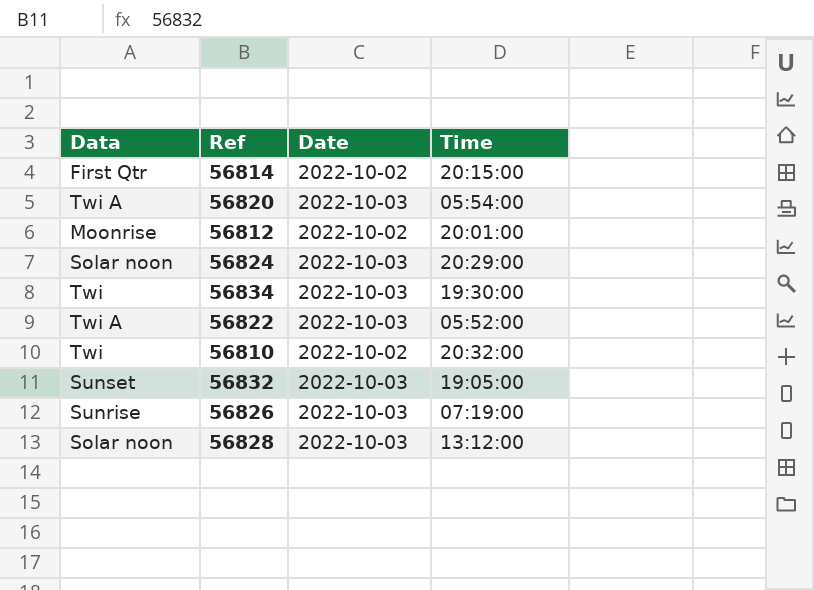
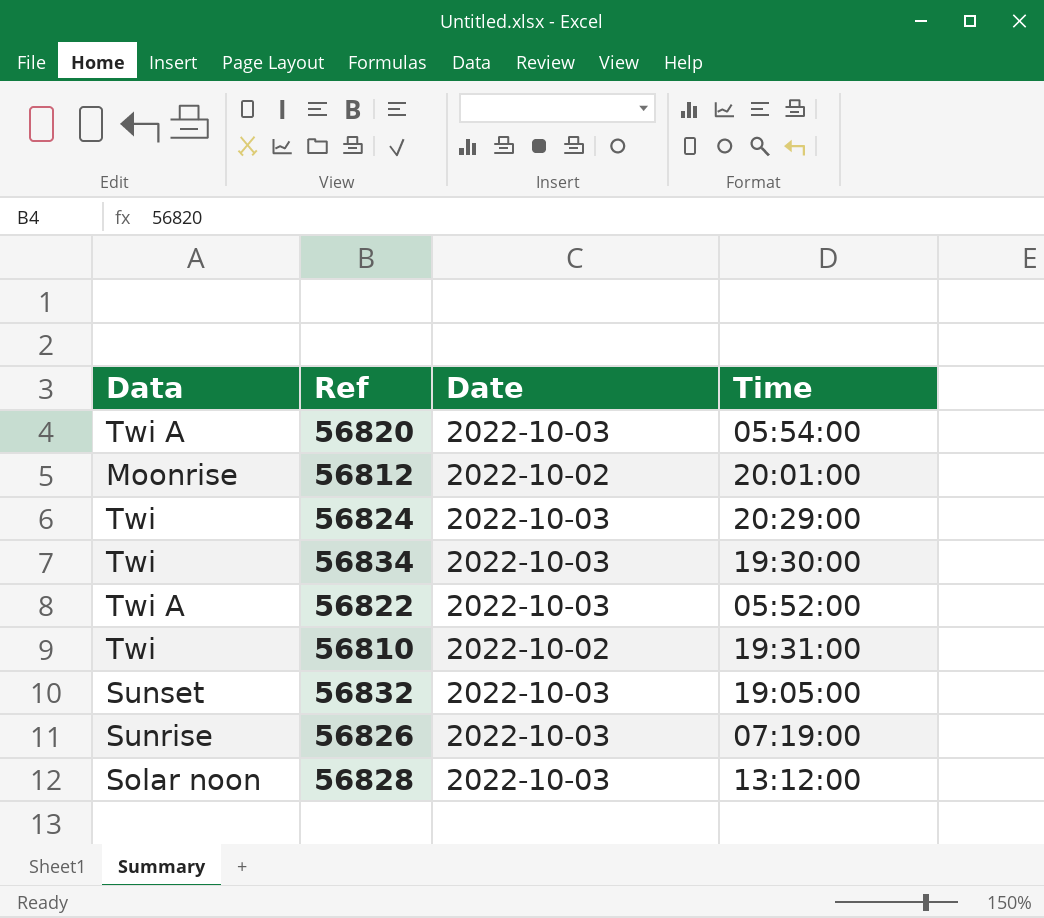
row 56814: First Qtr | 2022-10-02 | 20:15:00 -> none
56824 | Data: Solar noon -> Twi
56810 | Time: 20:32:00 -> 19:31:00

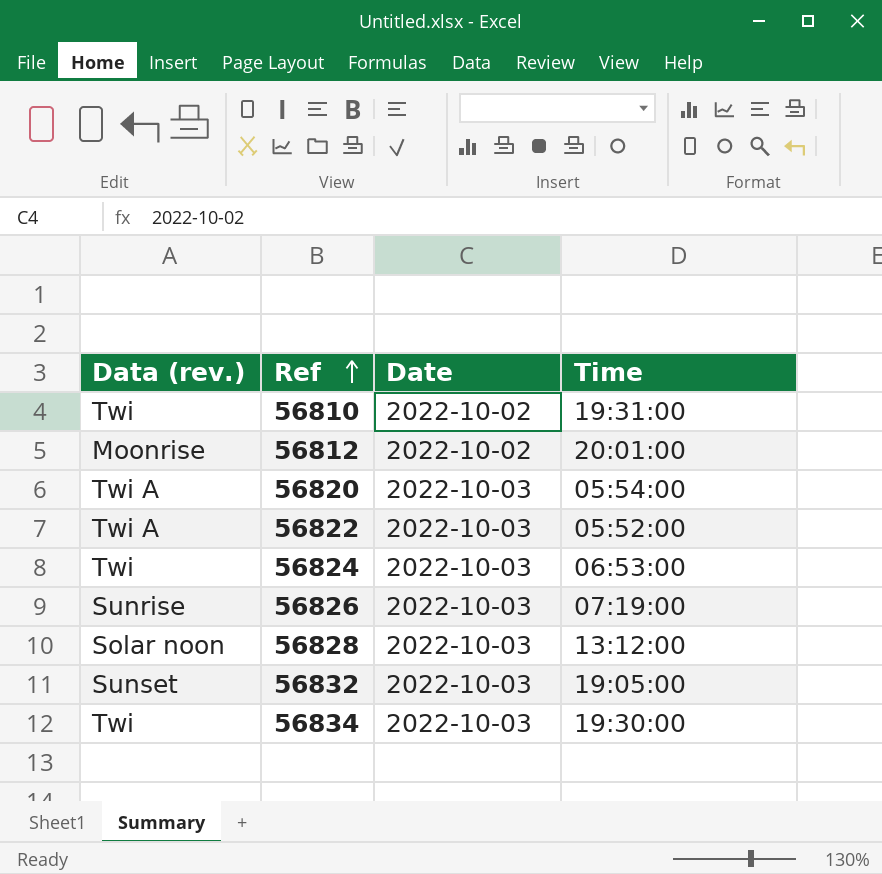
row order: none -> Ref ascending
column name: Data -> Data (rev.)
56824 | Time: 20:29:00 -> 06:53:00

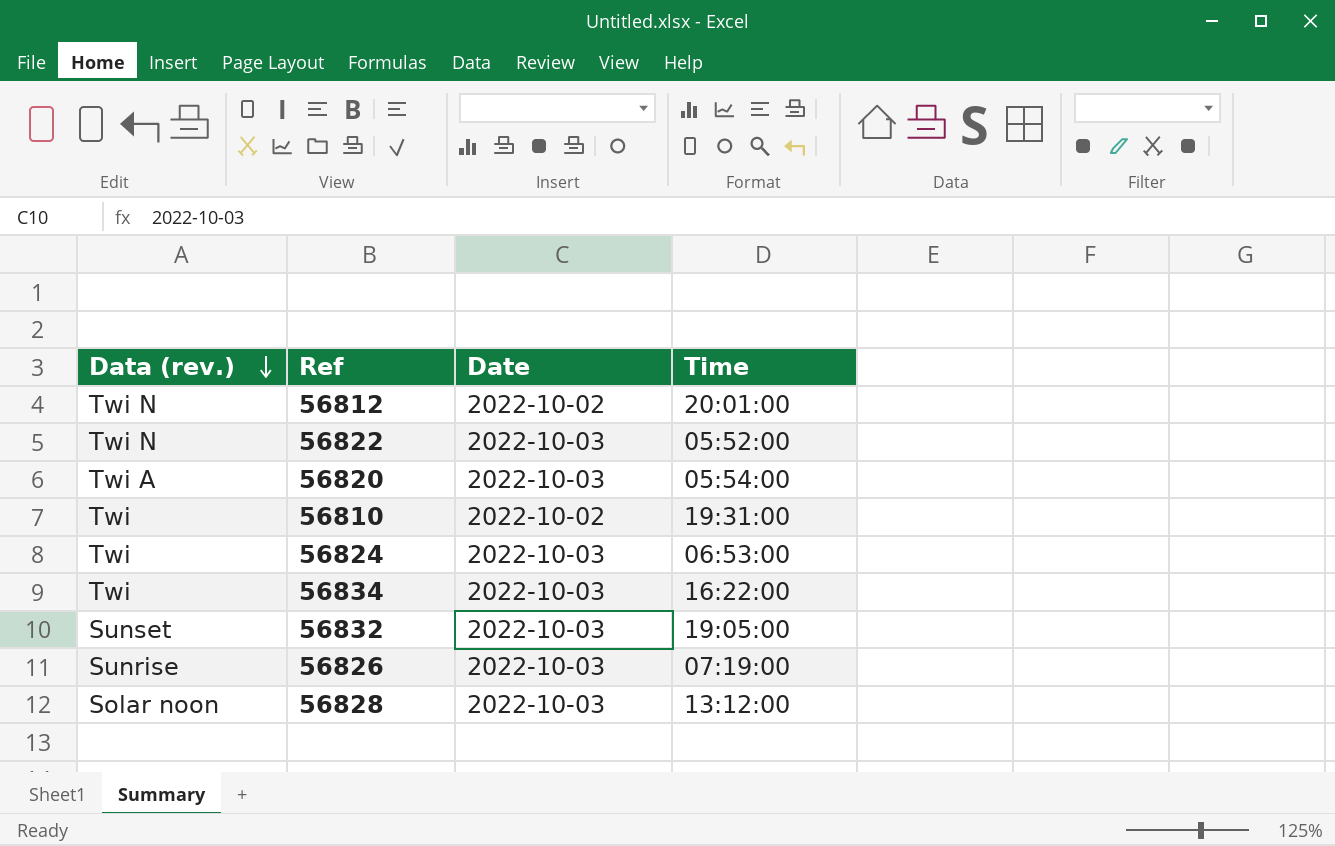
row order: Ref ascending -> Data (rev.) descending
56812 | Data (rev.): Moonrise -> Twi N
56822 | Data (rev.): Twi A -> Twi N
56834 | Time: 19:30:00 -> 16:22:00

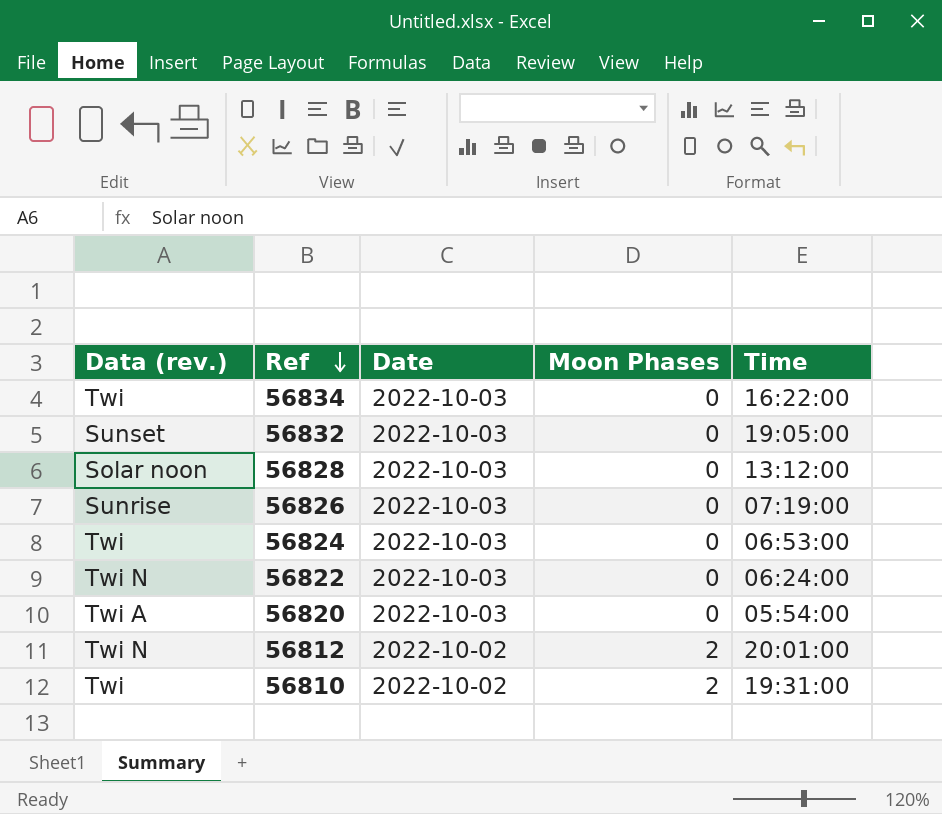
row order: Data (rev.) descending -> Ref descending
column Moon Phases | position: none -> 4
56822 | Time: 05:52:00 -> 06:24:00

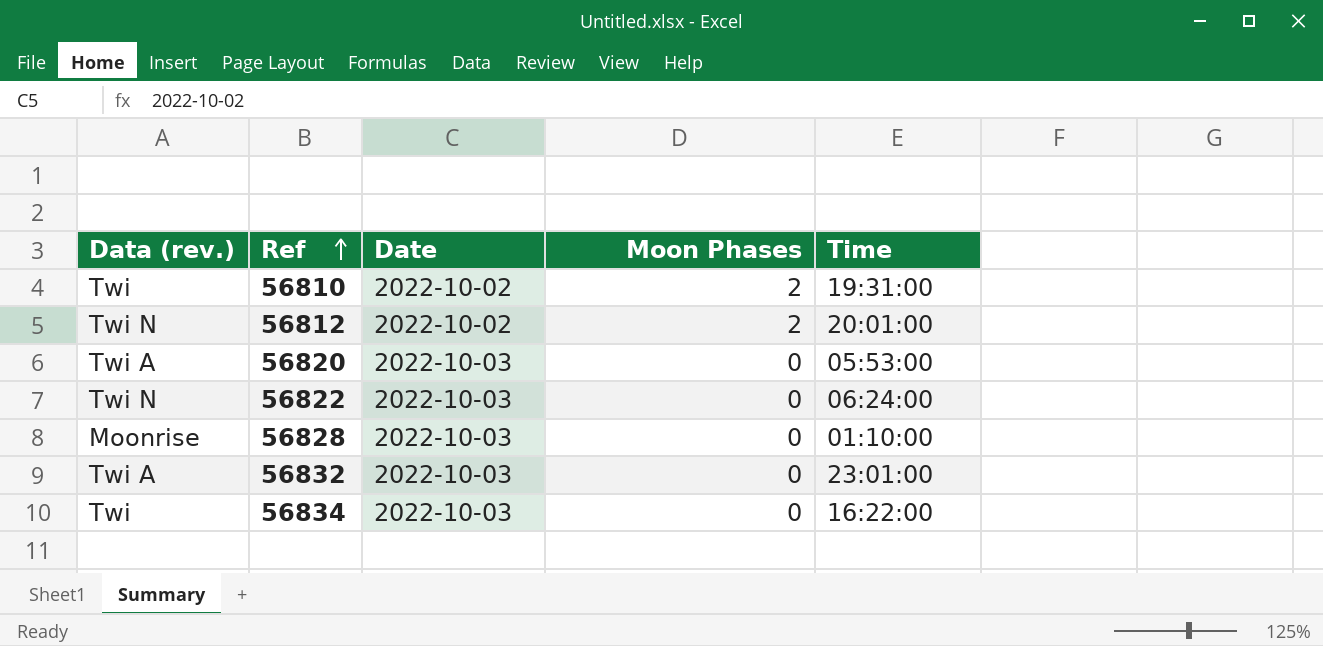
row order: Ref descending -> Ref ascending
row 56826: Sunrise | 2022-10-03 | 0 | 07:19:00 -> none
row 56824: Twi | 2022-10-03 | 0 | 06:53:00 -> none
56820 | Time: 05:54:00 -> 05:53:00
56828 | Data (rev.): Solar noon -> Moonrise
56828 | Time: 13:12:00 -> 01:10:00
56832 | Data (rev.): Sunset -> Twi A
56832 | Time: 19:05:00 -> 23:01:00

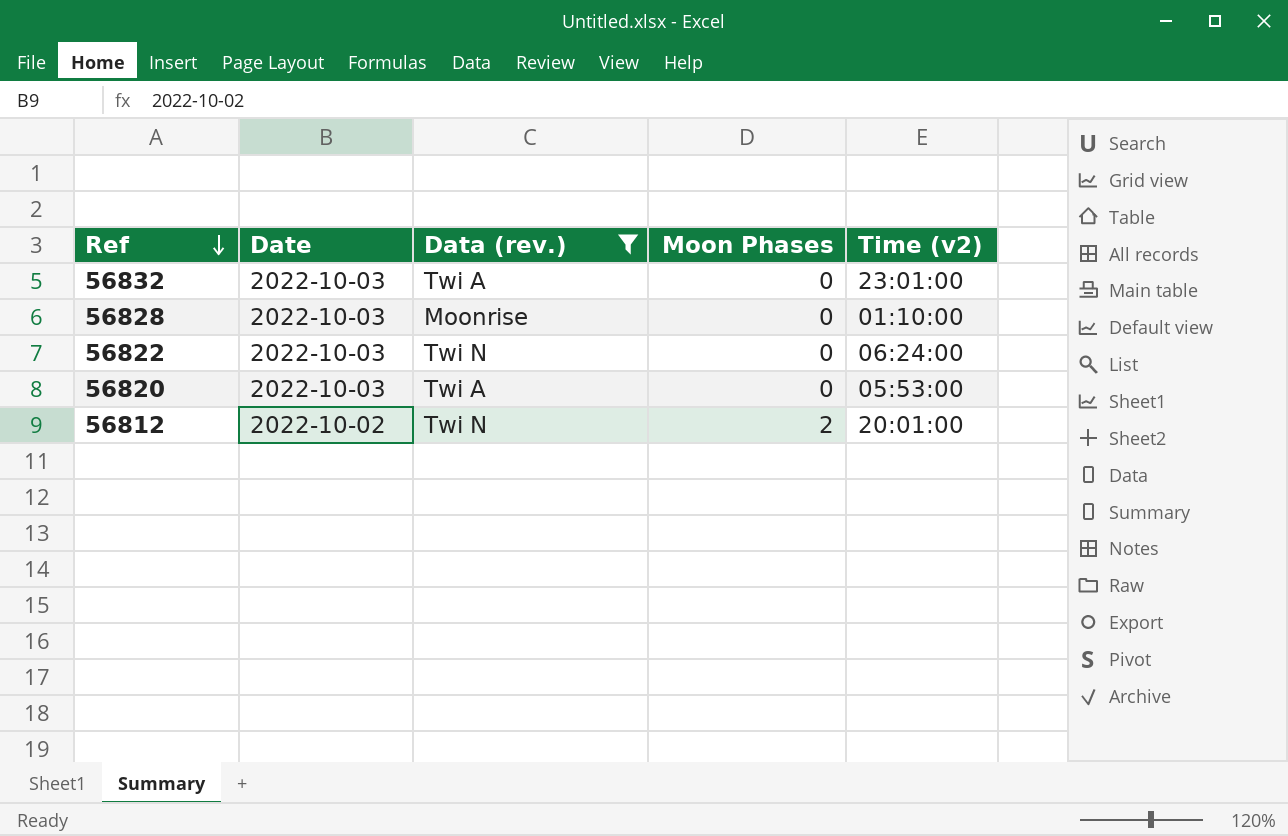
filter: none -> Data (rev.) != Twi
row order: Ref ascending -> Ref descending
column Data (rev.) | position: 1 -> 3
column name: Time -> Time (v2)

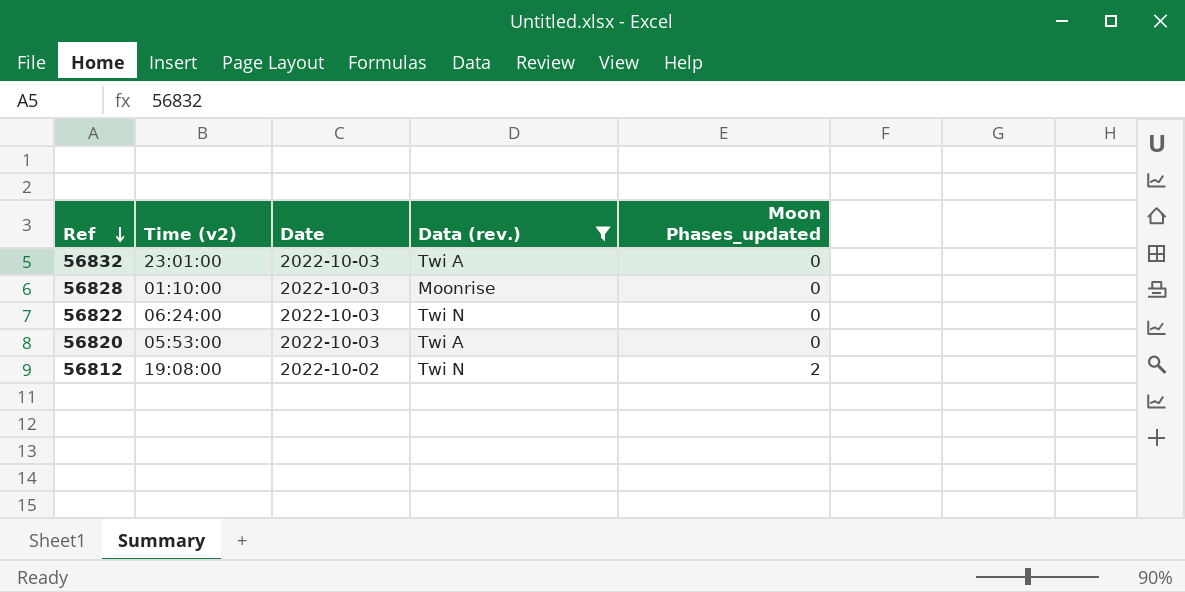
column Time (v2) | position: 5 -> 2
column name: Moon Phases -> Moon Phases_updated
56812 | Time (v2): 20:01:00 -> 19:08:00

